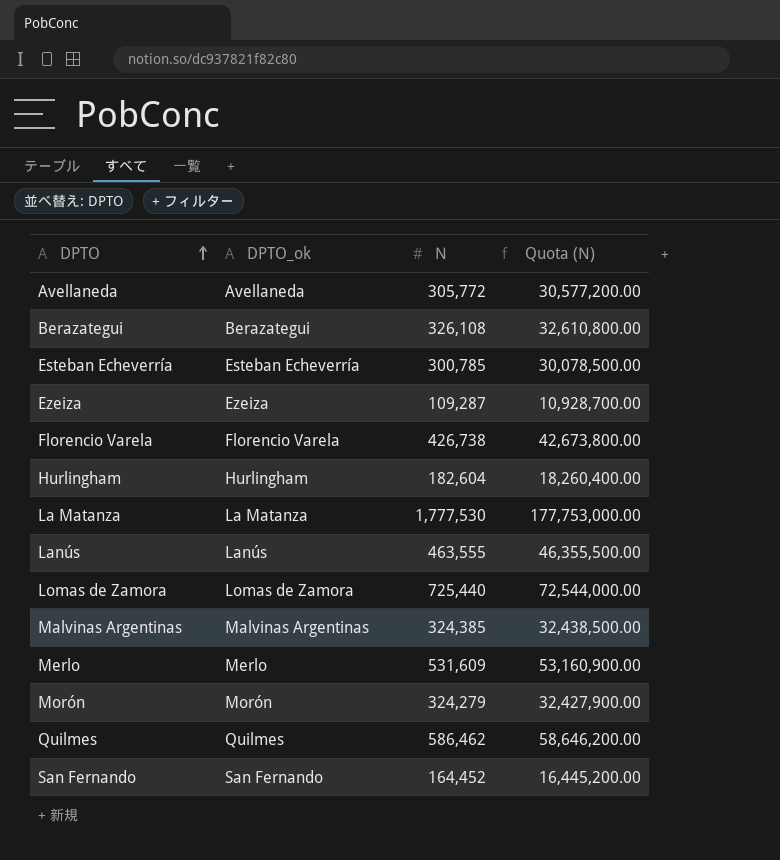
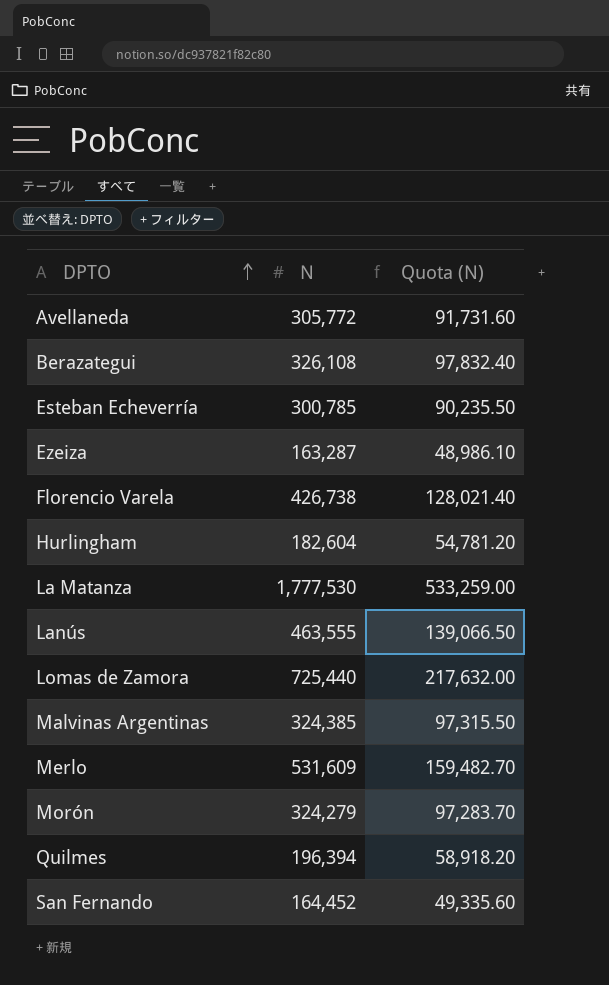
column DPTO_ok | position: 2 -> none
column Quota (N) | formula: [N] * 100 -> [N] * 0.3
Ezeiza | N: 109,287 -> 163,287
Quilmes | N: 586,462 -> 196,394

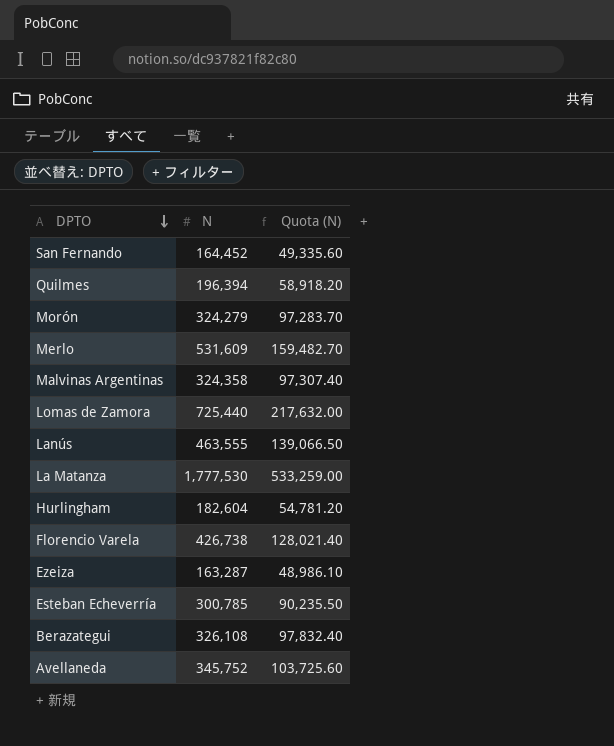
row order: DPTO ascending -> DPTO descending
Malvinas Argentinas | N: 324,385 -> 324,358
Malvinas Argentinas | Quota (N): 97,315.50 -> 97,307.40
Avellaneda | N: 305,772 -> 345,752
Avellaneda | Quota (N): 91,731.60 -> 103,725.60

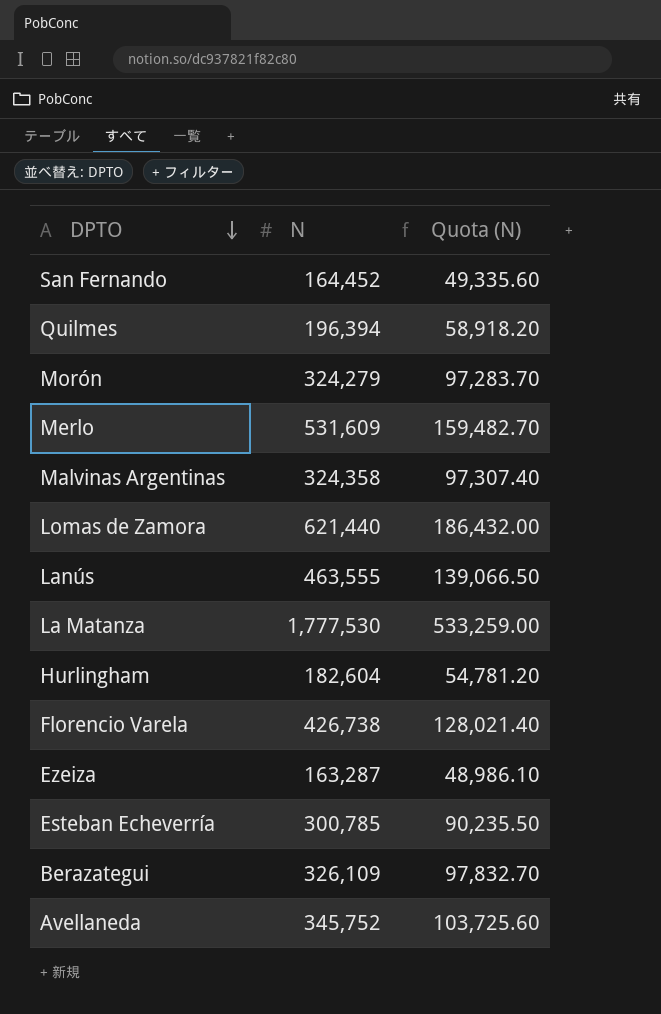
Lomas de Zamora | N: 725,440 -> 621,440
Lomas de Zamora | Quota (N): 217,632.00 -> 186,432.00
Berazategui | N: 326,108 -> 326,109
Berazategui | Quota (N): 97,832.40 -> 97,832.70

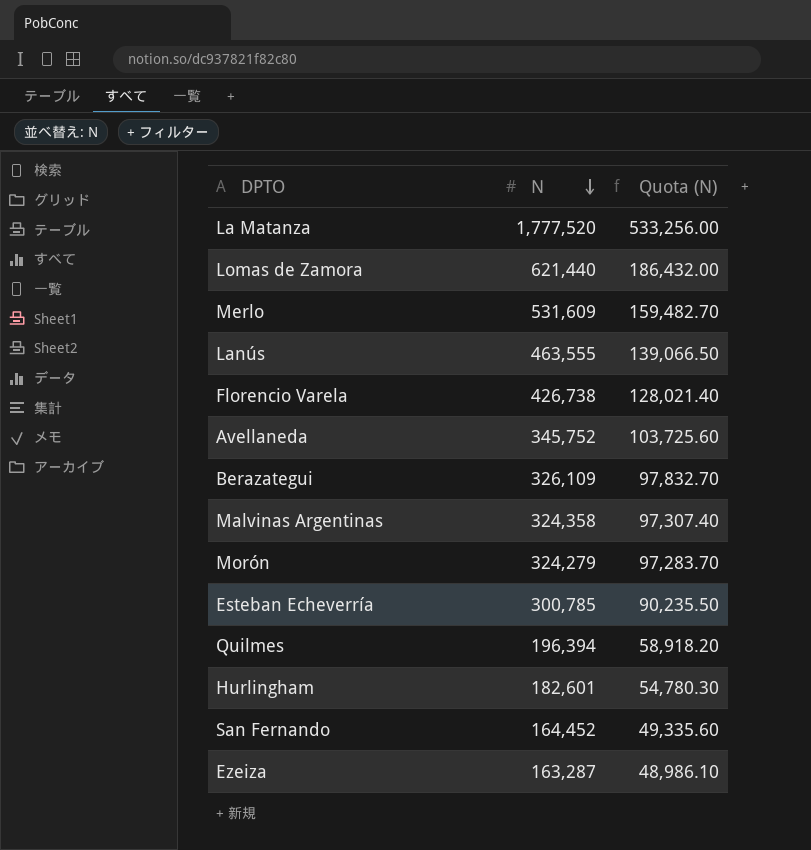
row order: DPTO descending -> N descending
La Matanza | N: 1,777,530 -> 1,777,520
La Matanza | Quota (N): 533,259.00 -> 533,256.00
Hurlingham | N: 182,604 -> 182,601
Hurlingham | Quota (N): 54,781.20 -> 54,780.30

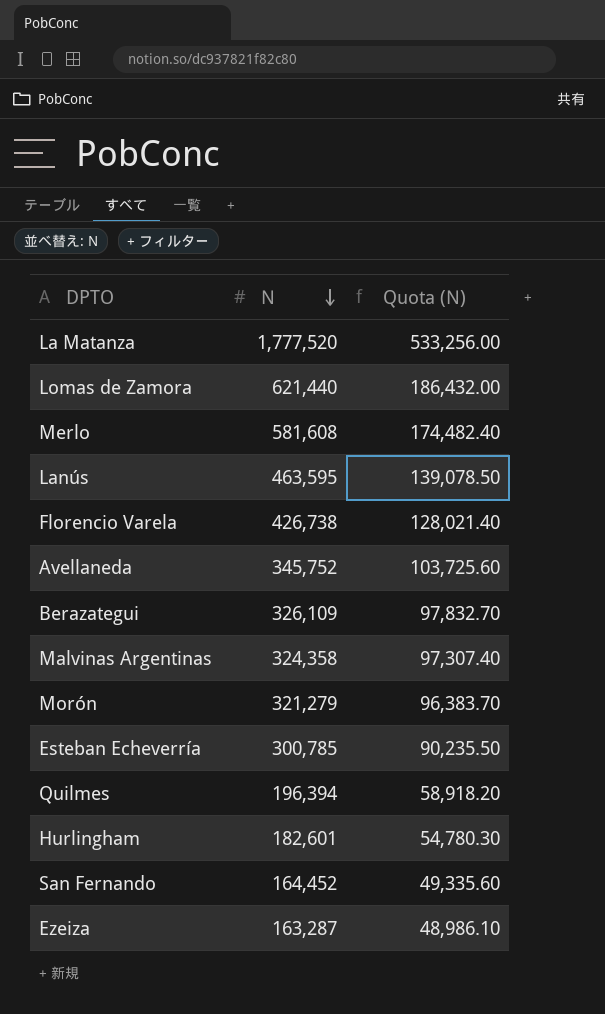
Merlo | N: 531,609 -> 581,608
Merlo | Quota (N): 159,482.70 -> 174,482.40
Lanús | N: 463,555 -> 463,595
Lanús | Quota (N): 139,066.50 -> 139,078.50
Morón | N: 324,279 -> 321,279
Morón | Quota (N): 97,283.70 -> 96,383.70

